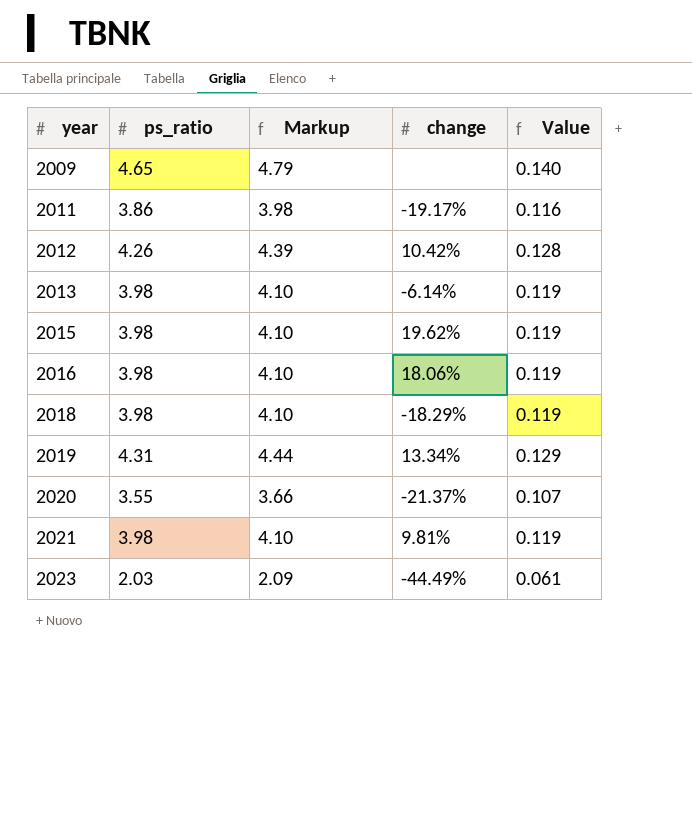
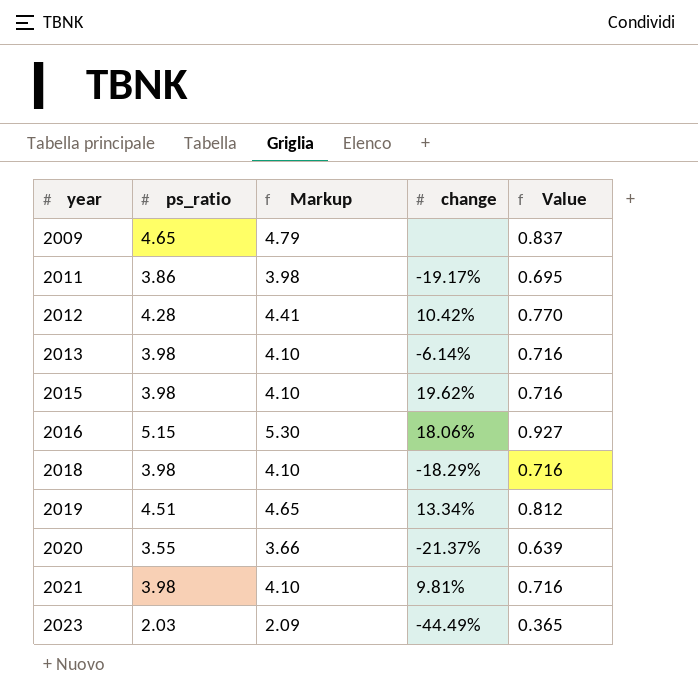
column Value | formula: [ps_ratio] * 0.03 -> [ps_ratio] * 0.18
2012 | ps_ratio: 4.26 -> 4.28
2012 | Markup: 4.39 -> 4.41
2016 | ps_ratio: 3.98 -> 5.15
2016 | Markup: 4.10 -> 5.30
2019 | ps_ratio: 4.31 -> 4.51
2019 | Markup: 4.44 -> 4.65

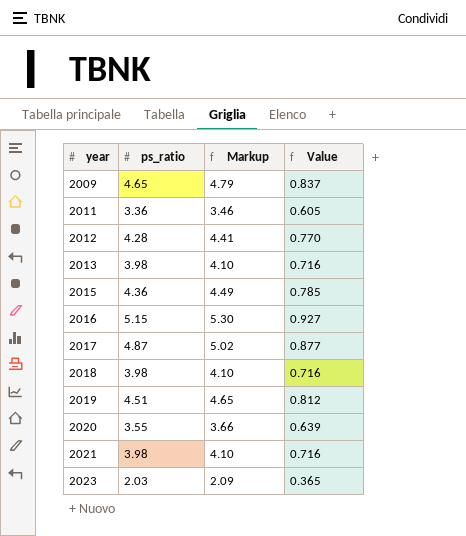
column change | position: 4 -> none
2011 | ps_ratio: 3.86 -> 3.36
2011 | Markup: 3.98 -> 3.46
2011 | Value: 0.695 -> 0.605
2015 | ps_ratio: 3.98 -> 4.36
2015 | Markup: 4.10 -> 4.49
2015 | Value: 0.716 -> 0.785
row 2017: none -> 4.87 | 5.02 | 0.877

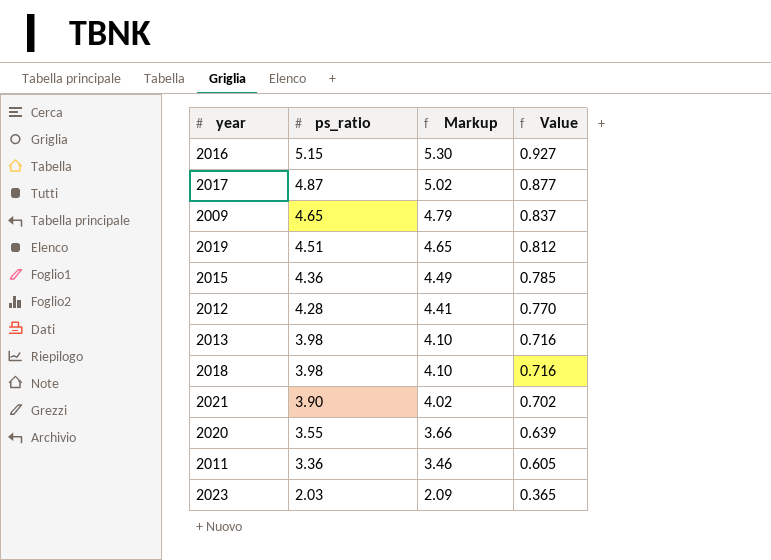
row order: year ascending -> ps_ratio descending
2021 | ps_ratio: 3.98 -> 3.90
2021 | Markup: 4.10 -> 4.02
2021 | Value: 0.716 -> 0.702

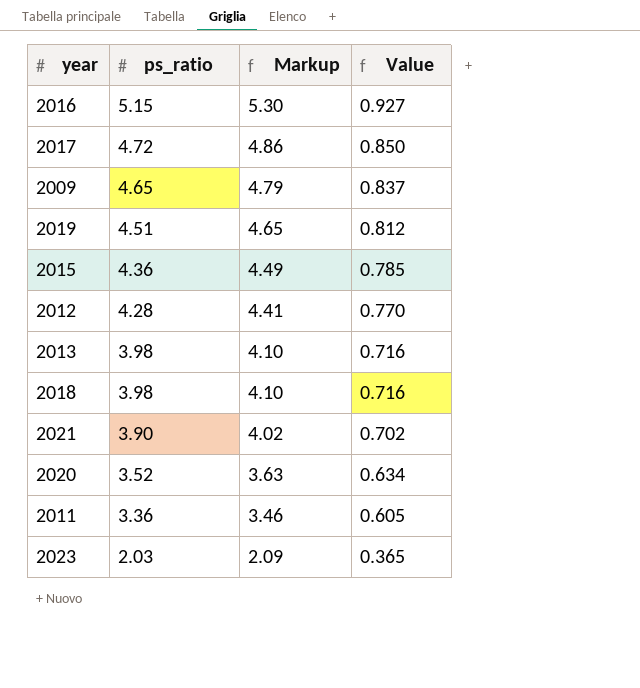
2017 | ps_ratio: 4.87 -> 4.72
2017 | Markup: 5.02 -> 4.86
2017 | Value: 0.877 -> 0.850
2020 | ps_ratio: 3.55 -> 3.52
2020 | Markup: 3.66 -> 3.63
2020 | Value: 0.639 -> 0.634

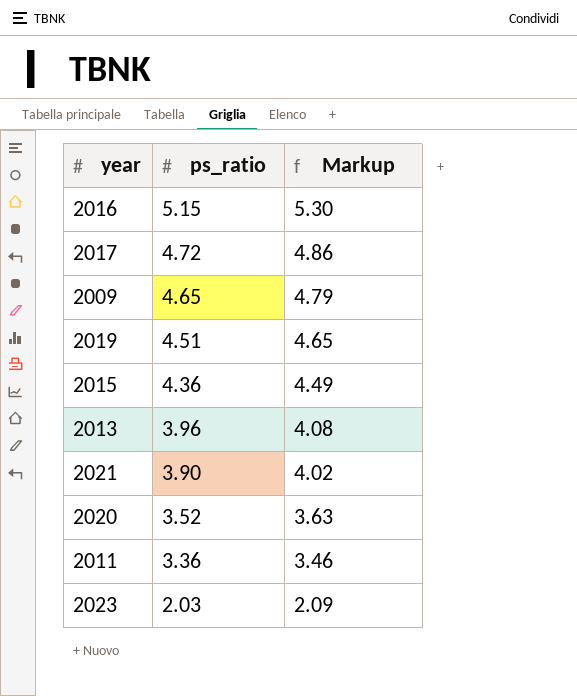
column Value | formula: [ps_ratio] * 0.18 -> none
row 2012: 4.28 | 4.41 | 0.770 -> none
row 2018: 3.98 | 4.10 | 0.716 -> none
2013 | ps_ratio: 3.98 -> 3.96
2013 | Markup: 4.10 -> 4.08

